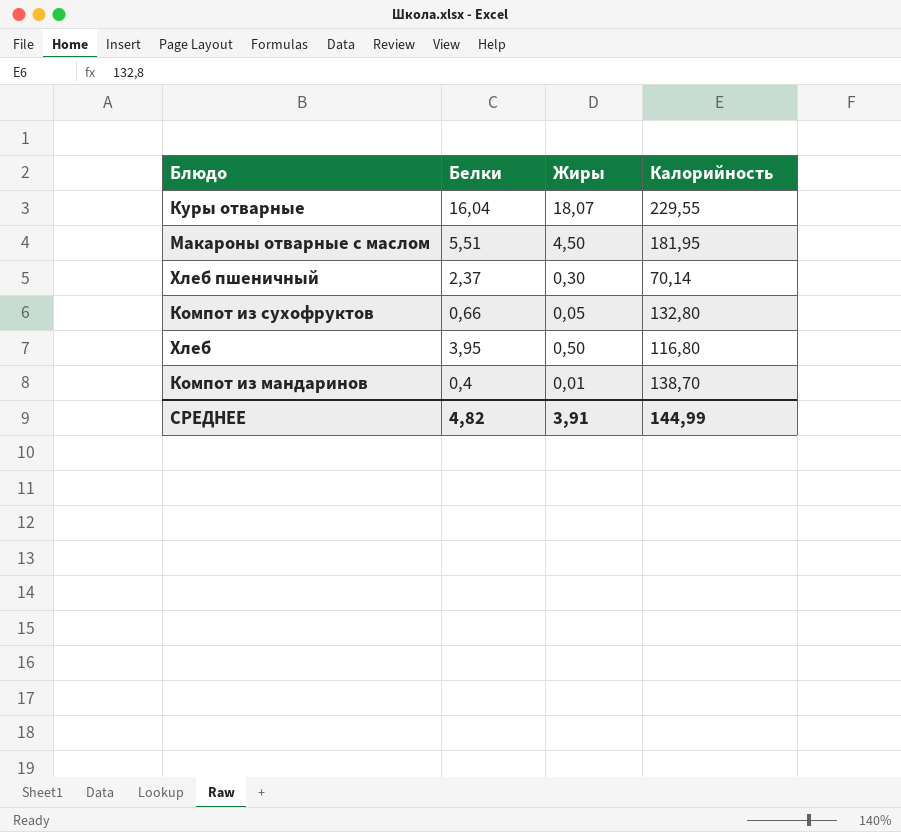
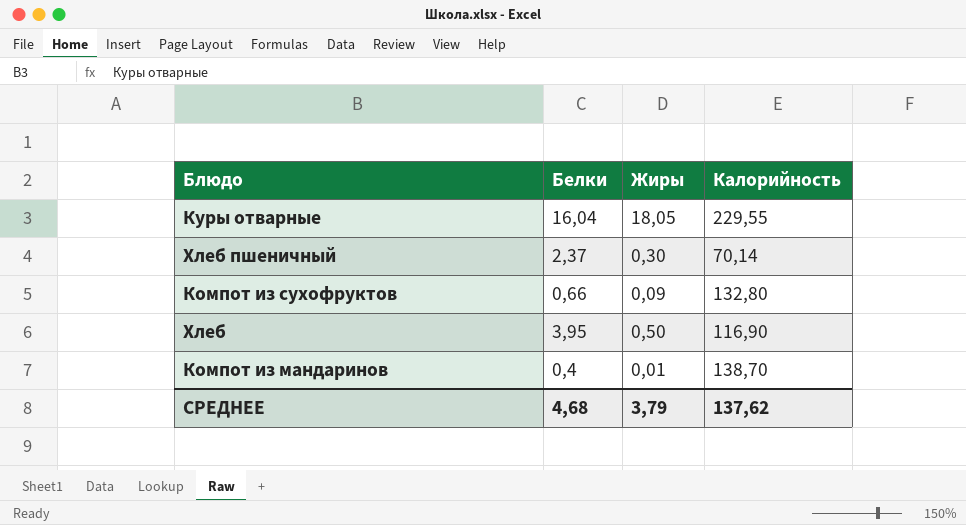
row Макароны отварные с маслом: 5,51 | 4,50 | 181,95 -> none
Куры отварные | Жиры: 18,07 -> 18,05
Компот из сухофруктов | Жиры: 0,05 -> 0,09
Хлеб | Калорийность: 116,80 -> 116,90
СРЕДНЕЕ | Белки: 4,82 -> 4,68
СРЕДНЕЕ | Жиры: 3,91 -> 3,79
СРЕДНЕЕ | Калорийность: 144,99 -> 137,62

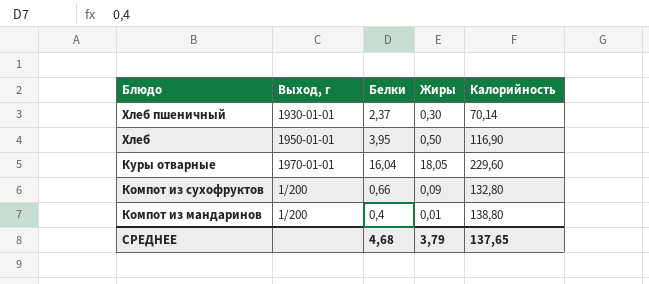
row order: none -> Блюдо descending
column Выход, г | position: none -> 2
Куры отварные | Калорийность: 229,55 -> 229,60
Компот из мандаринов | Калорийность: 138,70 -> 138,80
СРЕДНЕЕ | Калорийность: 137,62 -> 137,65

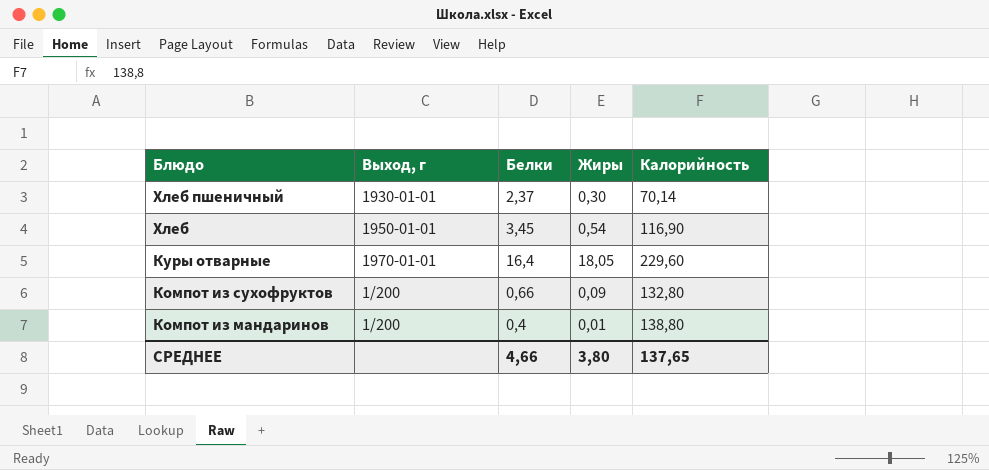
Хлеб | Белки: 3,95 -> 3,45
Хлеб | Жиры: 0,50 -> 0,54
Куры отварные | Белки: 16,04 -> 16,4
СРЕДНЕЕ | Белки: 4,68 -> 4,66
СРЕДНЕЕ | Жиры: 3,79 -> 3,80

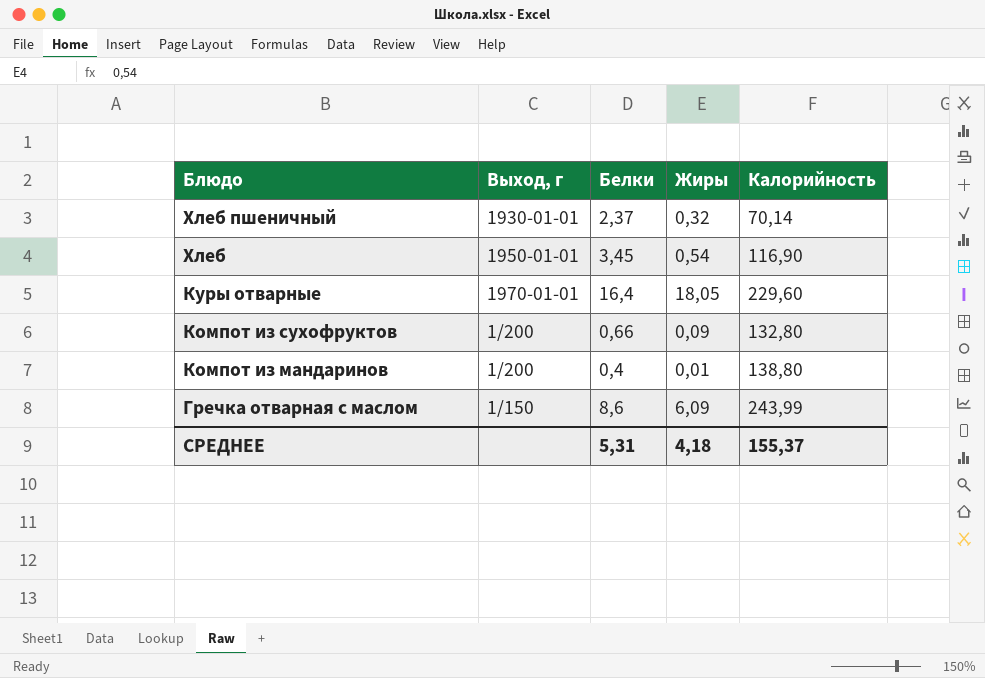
Хлеб пшеничный | Жиры: 0,30 -> 0,32
row Гречка отварная с маслом: none -> 1/150 | 8,6 | 6,09 | 243,99
СРЕДНЕЕ | Белки: 4,66 -> 5,31
СРЕДНЕЕ | Жиры: 3,80 -> 4,18
СРЕДНЕЕ | Калорийность: 137,65 -> 155,37

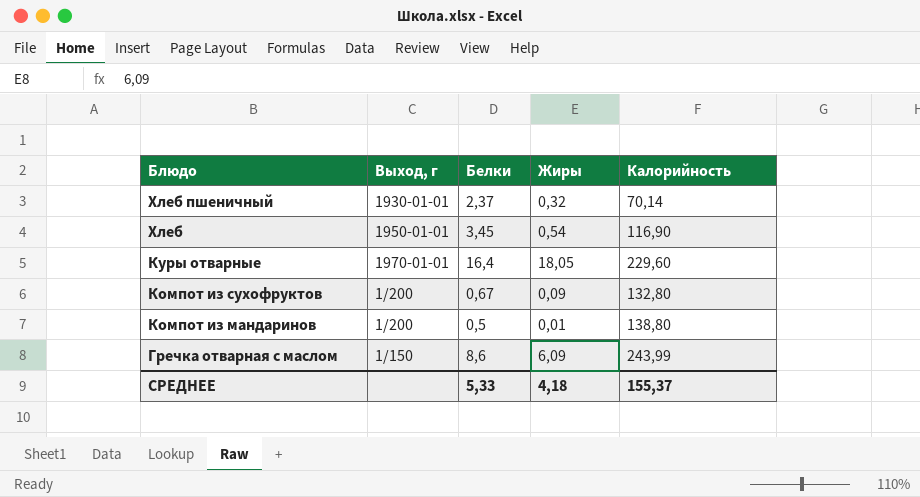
Компот из сухофруктов | Белки: 0,66 -> 0,67
Компот из мандаринов | Белки: 0,4 -> 0,5
СРЕДНЕЕ | Белки: 5,31 -> 5,33

